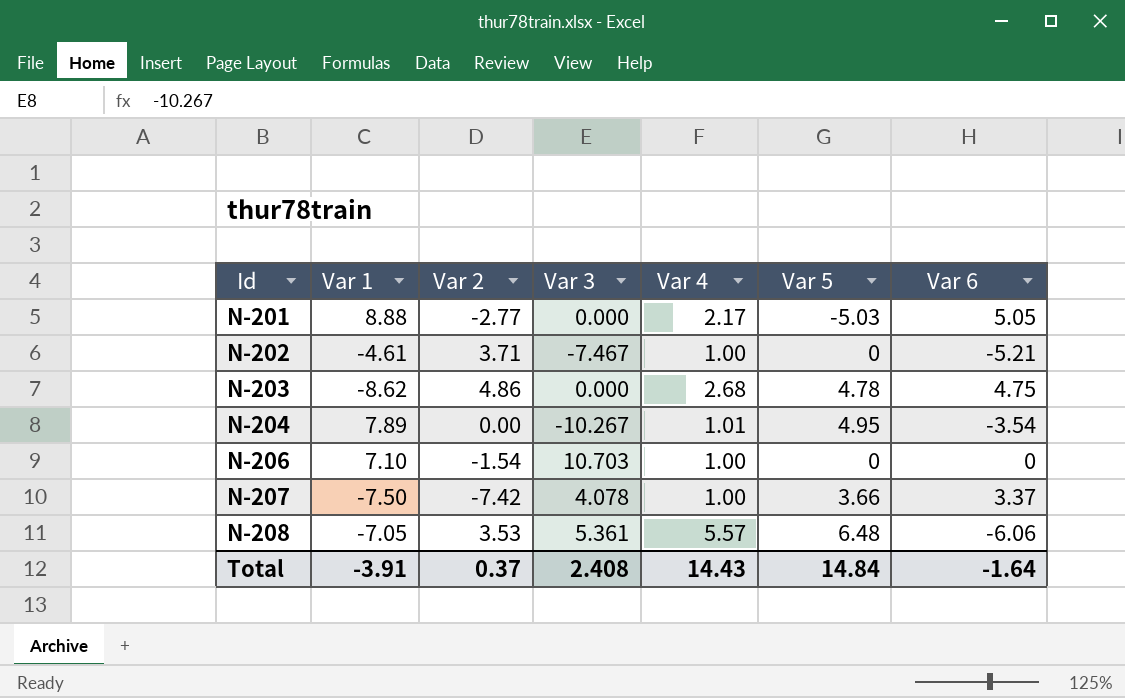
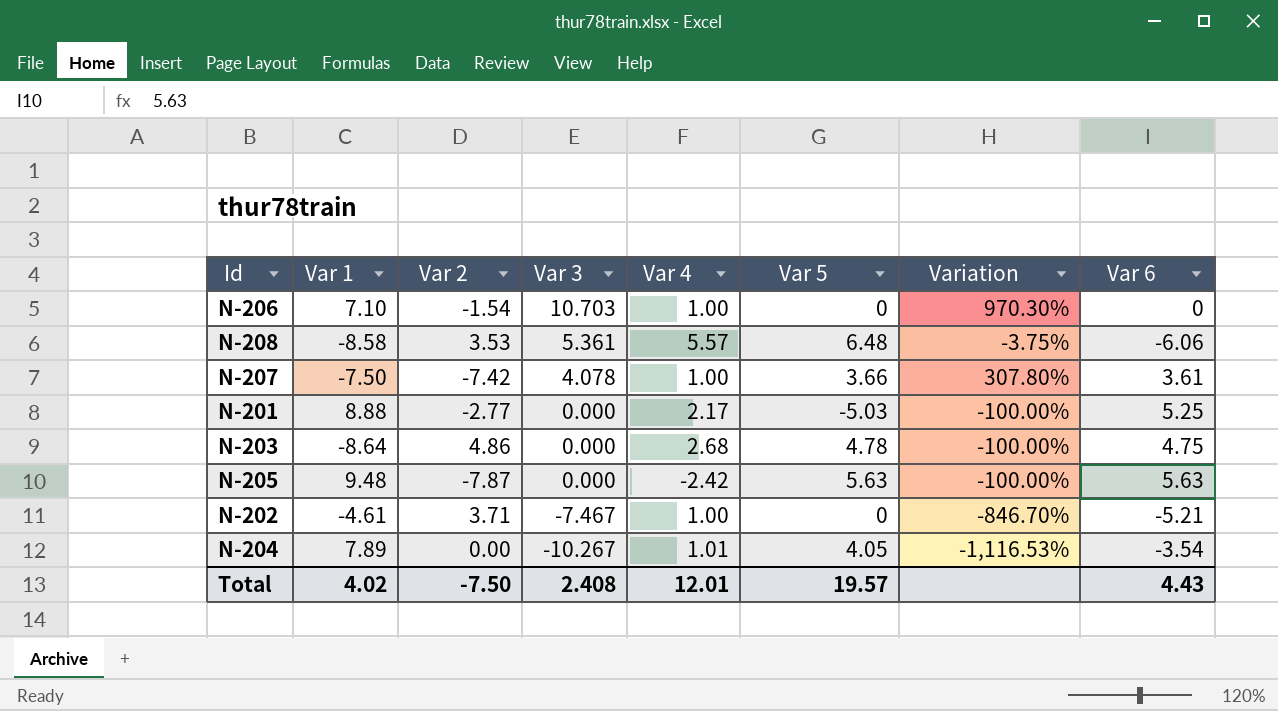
row order: Id ascending -> Var 3 descending
column Variation | formula: none -> ([Var 3] - [Var 4]) / [Var 4]
N-208 | Var 1: -7.05 -> -8.58
N-207 | Var 6: 3.37 -> 3.61
N-201 | Var 6: 5.05 -> 5.25
N-203 | Var 1: -8.62 -> -8.64
row N-205: none -> 9.48 | -7.87 | 0.000 | -2.42 | 5.63 | -100.00% | 5.63
N-204 | Var 5: 4.95 -> 4.05
Total | Var 1: -3.91 -> 4.02
Total | Var 2: 0.37 -> -7.50
Total | Var 4: 14.43 -> 12.01
Total | Var 5: 14.84 -> 19.57
Total | Var 6: -1.64 -> 4.43

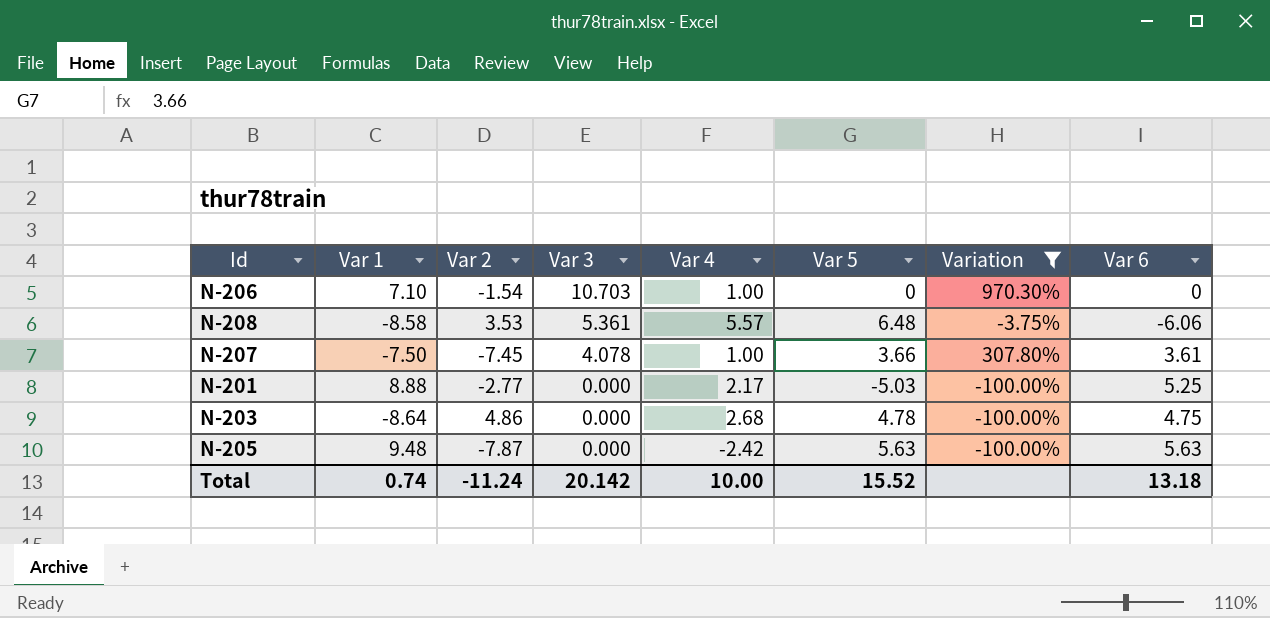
filter: none -> Variation >= -100.00%
N-207 | Var 2: -7.42 -> -7.45
Total | Var 1: 4.02 -> 0.74
Total | Var 2: -7.50 -> -11.24
Total | Var 3: 2.408 -> 20.142
Total | Var 4: 12.01 -> 10.00
Total | Var 5: 19.57 -> 15.52
Total | Var 6: 4.43 -> 13.18

